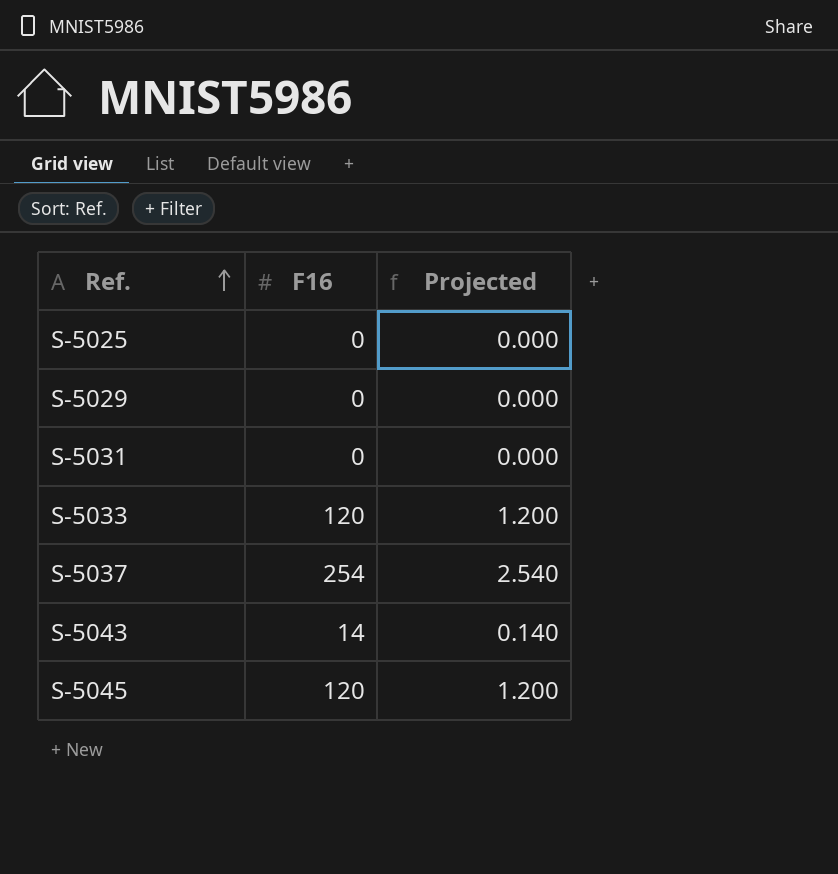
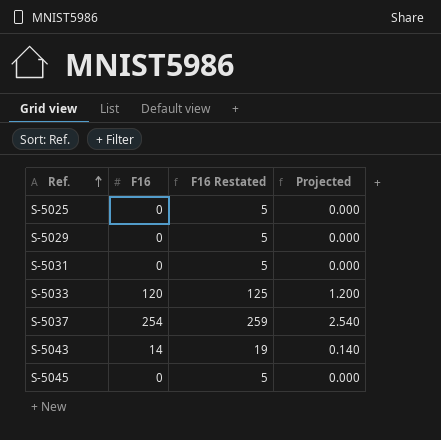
column F16 Restated | formula: none -> [F16] + 5
S-5045 | F16: 120 -> 0
S-5045 | Projected: 1.200 -> 0.000

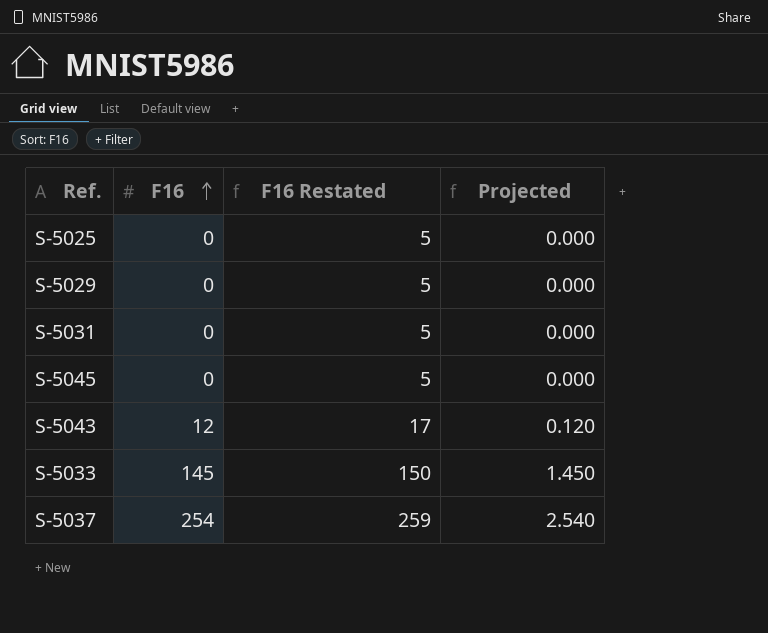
row order: Ref. ascending -> F16 ascending
S-5043 | F16: 14 -> 12
S-5043 | F16 Restated: 19 -> 17
S-5043 | Projected: 0.140 -> 0.120
S-5033 | F16: 120 -> 145
S-5033 | F16 Restated: 125 -> 150
S-5033 | Projected: 1.200 -> 1.450

